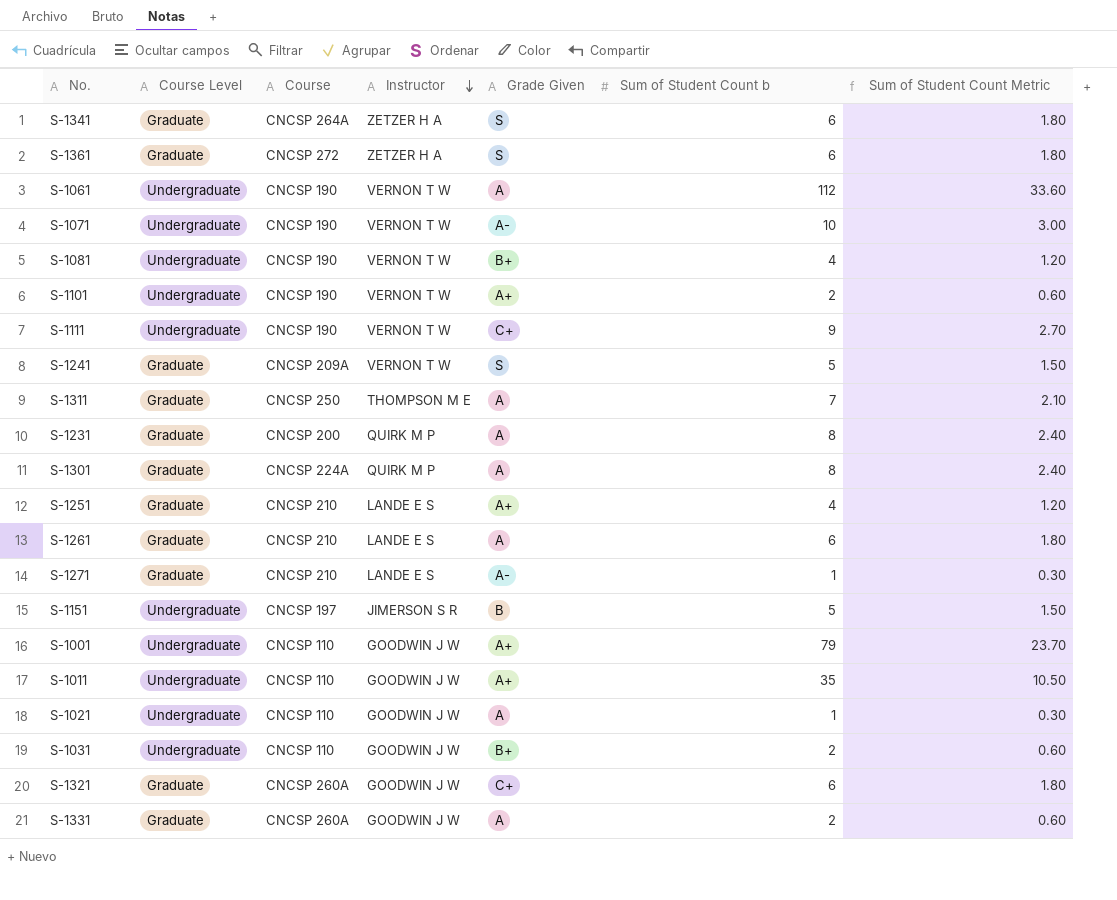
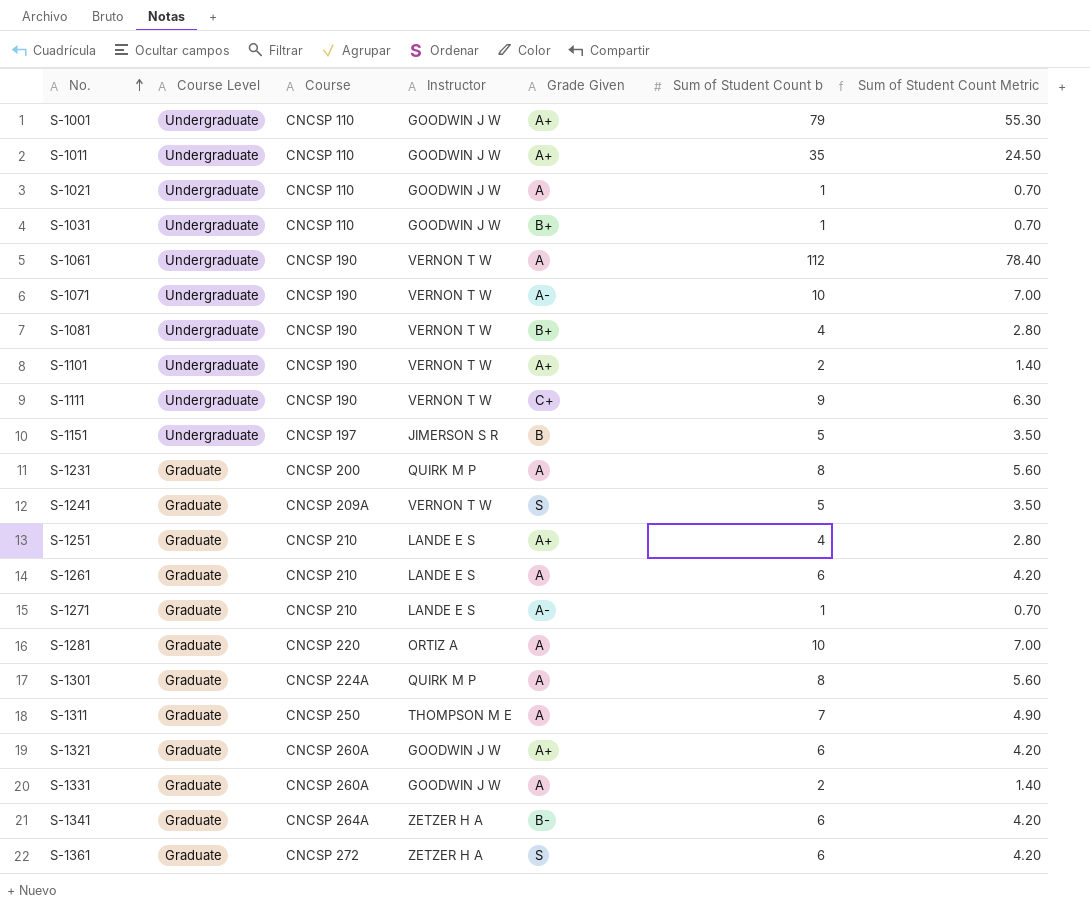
row order: Instructor descending -> No. ascending
column Sum of Student Count Metric | formula: [Sum of Student Count b] * 0.3 -> [Sum of Student Count b] * 0.7
S-1031 | Sum of Student Count b: 2 -> 1
row S-1281: none -> Graduate | CNCSP 220 | ORTIZ A | A | 10 | 7.00
S-1321 | Grade Given: C+ -> A+
S-1341 | Grade Given: S -> B-

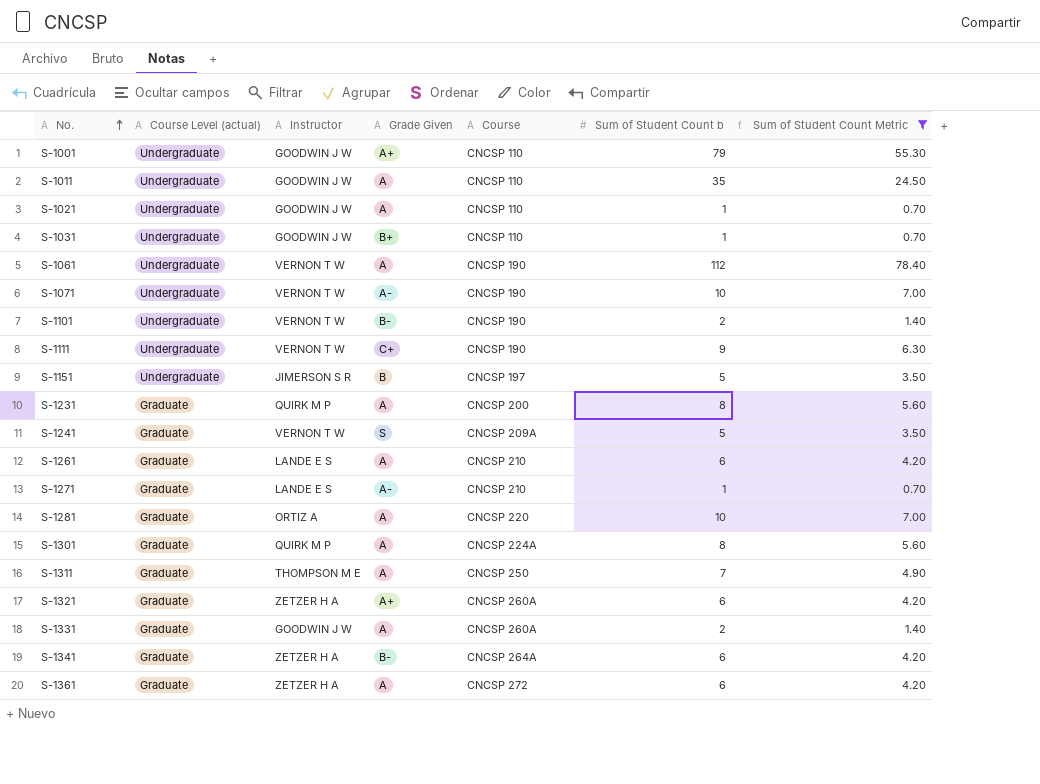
filter: none -> Sum of Student Count Metric != 2.80
column name: Course Level -> Course Level (actual)
column Course | position: 3 -> 5
S-1011 | Grade Given: A+ -> A
S-1101 | Grade Given: A+ -> B-
S-1321 | Instructor: GOODWIN J W -> ZETZER H A
S-1361 | Grade Given: S -> A

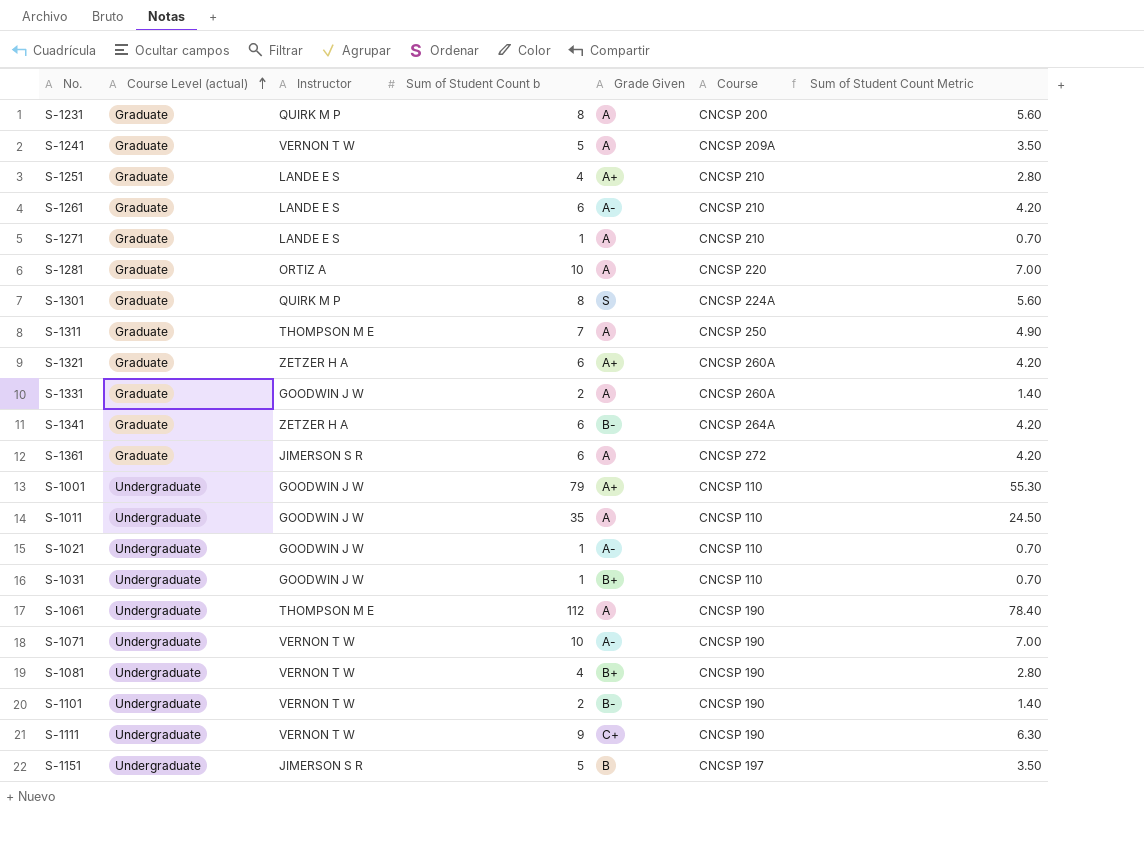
filter: Sum of Student Count Metric != 2.80 -> none
row order: No. ascending -> Course Level (actual) ascending
column Sum of Student Count b | position: 6 -> 4
S-1241 | Grade Given: S -> A
S-1261 | Grade Given: A -> A-
S-1271 | Grade Given: A- -> A
S-1301 | Grade Given: A -> S
S-1361 | Instructor: ZETZER H A -> JIMERSON S R
S-1021 | Grade Given: A -> A-
S-1061 | Instructor: VERNON T W -> THOMPSON M E

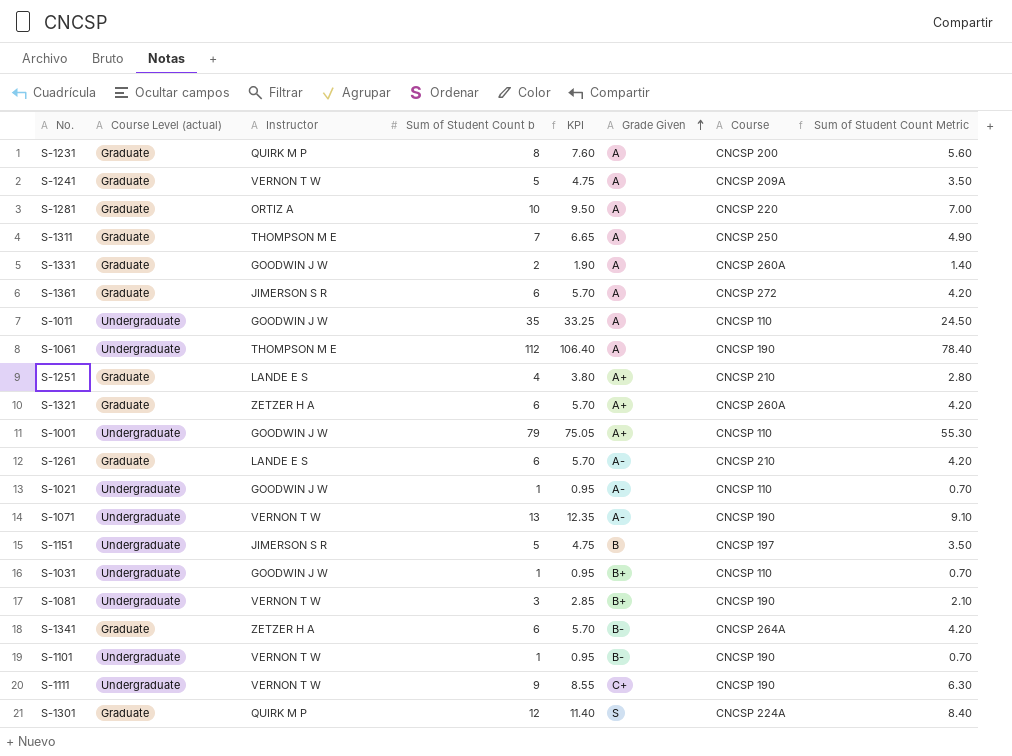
row order: Course Level (actual) ascending -> Grade Given ascending
column KPI | formula: none -> [Sum of Student Count b] * 0.95
row S-1271: Graduate | LANDE E S | 1 | A | CNCSP 210 | 0.70 -> none
S-1071 | Sum of Student Count b: 10 -> 13
S-1071 | Sum of Student Count Metric: 7.00 -> 9.10
S-1081 | Sum of Student Count b: 4 -> 3
S-1081 | Sum of Student Count Metric: 2.80 -> 2.10
S-1101 | Sum of Student Count b: 2 -> 1
S-1101 | Sum of Student Count Metric: 1.40 -> 0.70
S-1301 | Sum of Student Count b: 8 -> 12
S-1301 | Sum of Student Count Metric: 5.60 -> 8.40

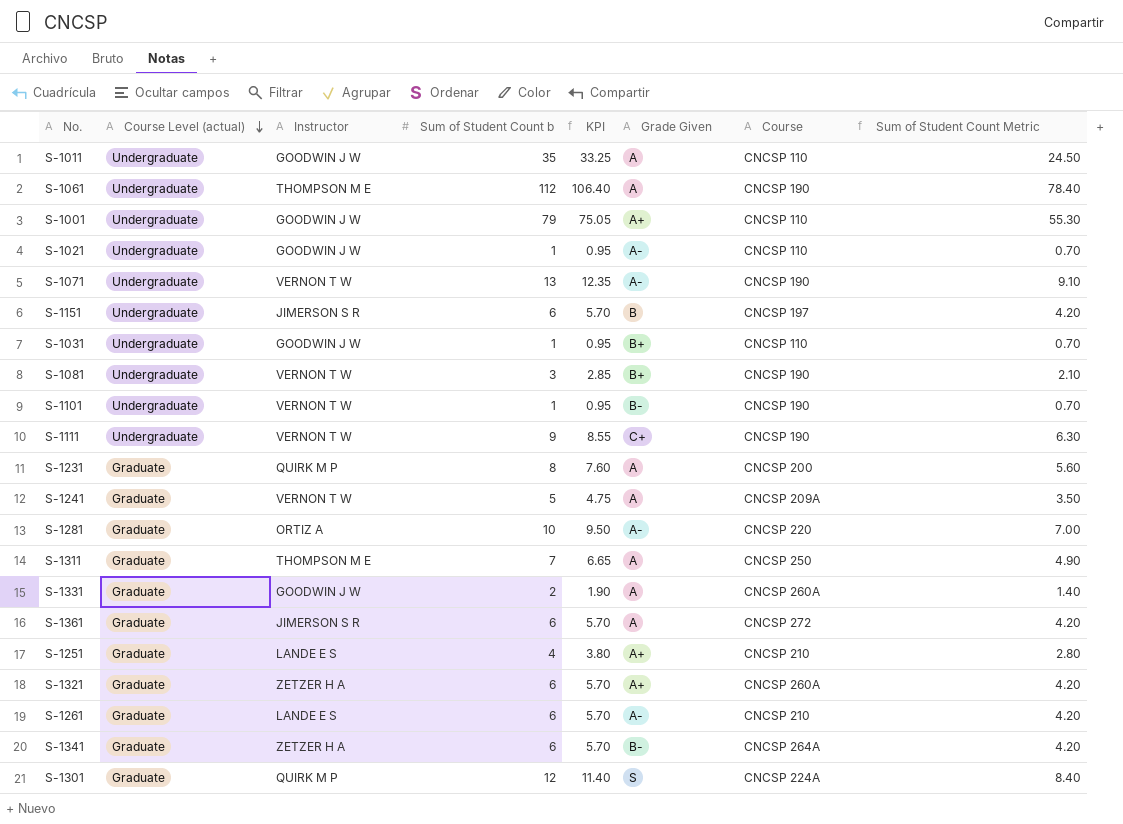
row order: Grade Given ascending -> Course Level (actual) descending
S-1151 | Sum of Student Count b: 5 -> 6
S-1151 | KPI: 4.75 -> 5.70
S-1151 | Sum of Student Count Metric: 3.50 -> 4.20
S-1281 | Grade Given: A -> A-

